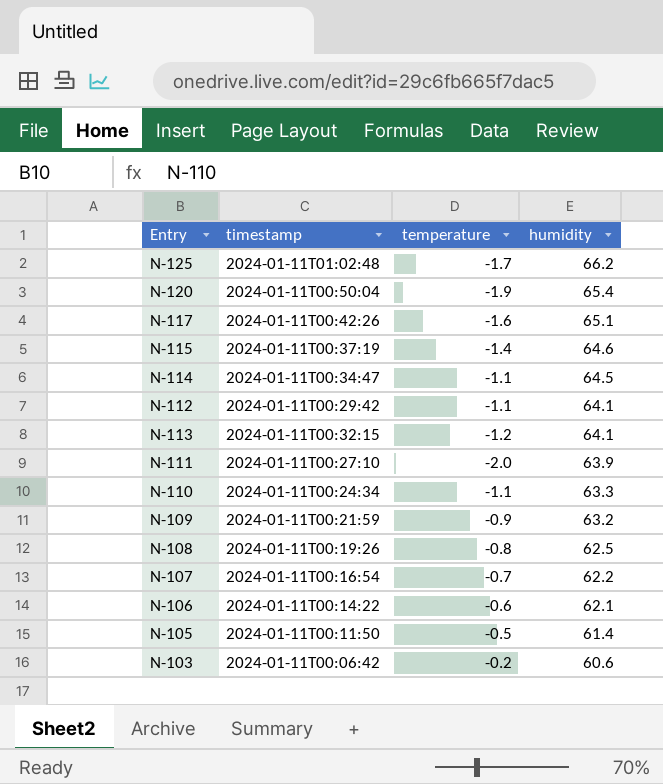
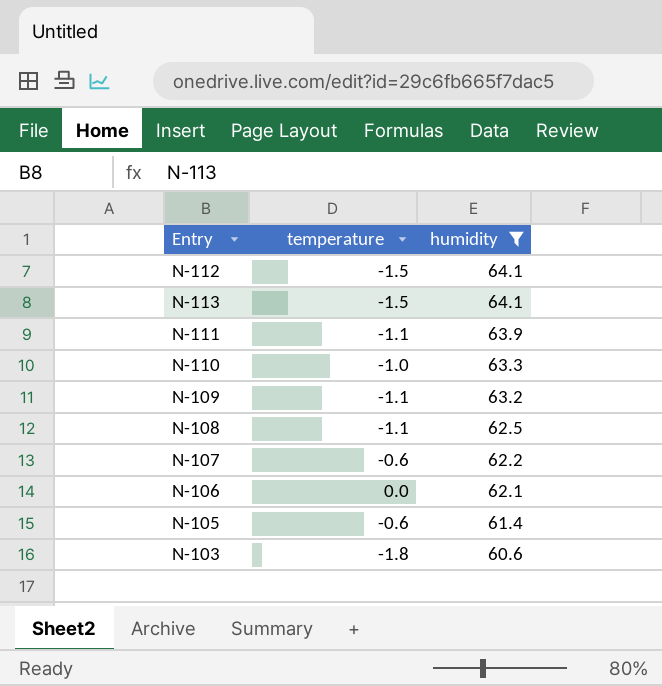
filter: none -> humidity <= 64.1
column timestamp | position: 2 -> none
N-112 | temperature: -1.1 -> -1.5
N-113 | temperature: -1.2 -> -1.5
N-111 | temperature: -2.0 -> -1.1
N-110 | temperature: -1.1 -> -1.0
N-109 | temperature: -0.9 -> -1.1
N-108 | temperature: -0.8 -> -1.1
N-107 | temperature: -0.7 -> -0.6
N-106 | temperature: -0.6 -> 0.0
N-105 | temperature: -0.5 -> -0.6
N-103 | temperature: -0.2 -> -1.8

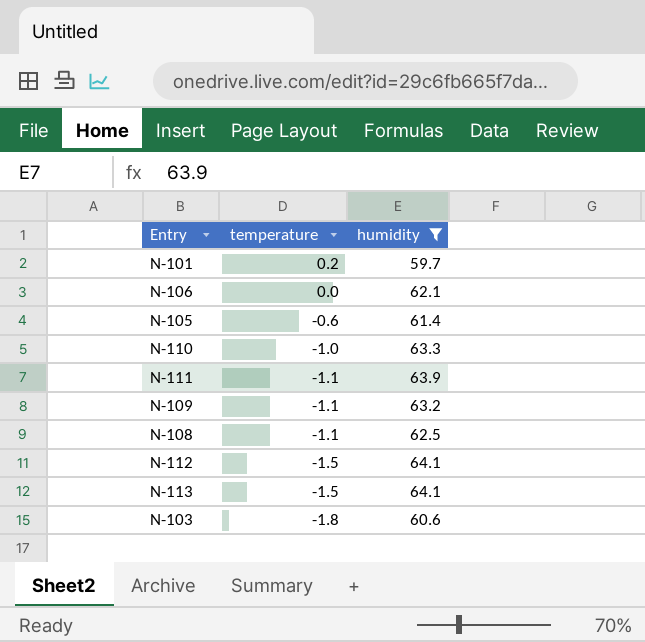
row order: humidity descending -> temperature descending
row N-107: -0.6 | 62.2 -> none
row N-101: none -> 0.2 | 59.7

